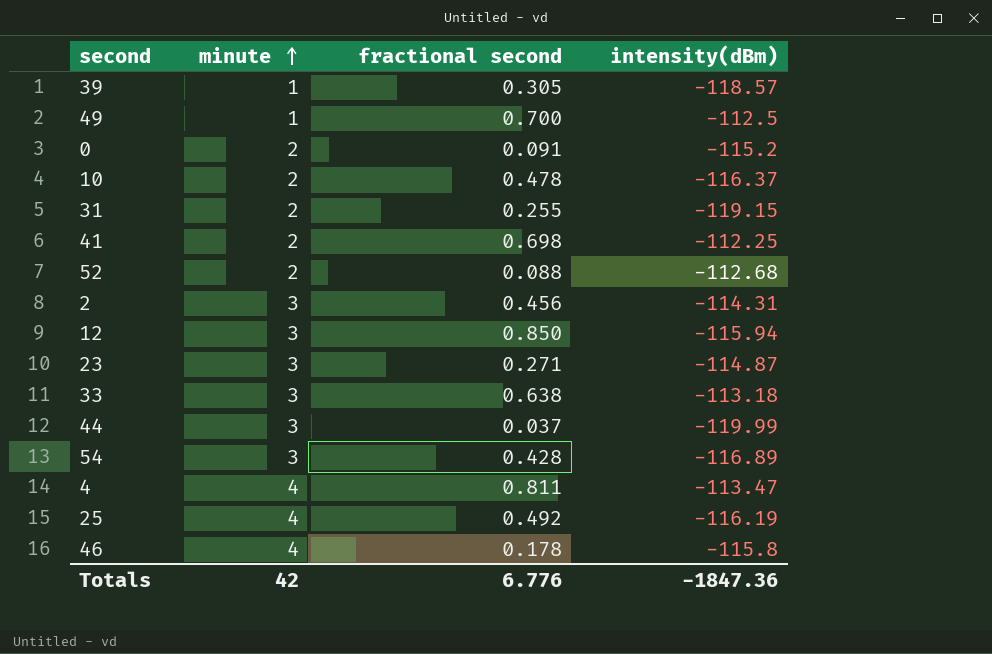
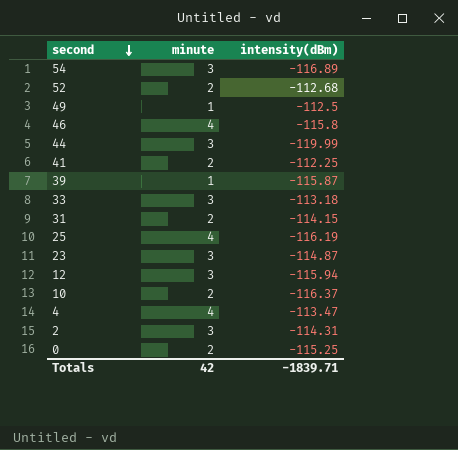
row order: minute ascending -> second descending
column fractional second | position: 3 -> none
39 | intensity(dBm): -118.57 -> -115.87
31 | intensity(dBm): -119.15 -> -114.15
0 | intensity(dBm): -115.2 -> -115.25
Totals | intensity(dBm): -1847.36 -> -1839.71

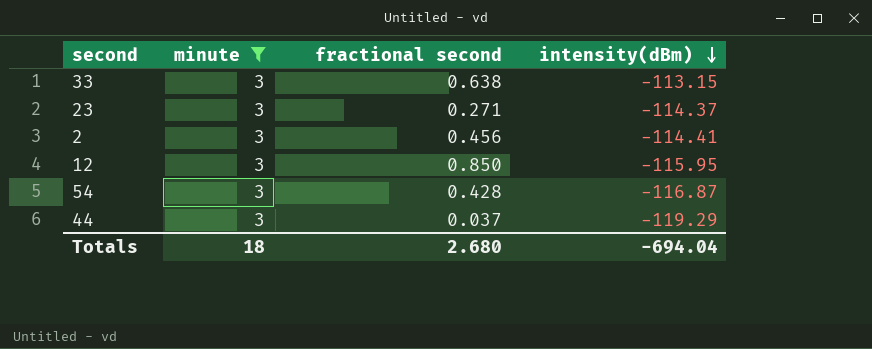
filter: none -> minute = 3
row order: second descending -> intensity(dBm) descending
column fractional second | position: none -> 3
33 | intensity(dBm): -113.18 -> -113.15
23 | intensity(dBm): -114.87 -> -114.37
2 | intensity(dBm): -114.31 -> -114.41
12 | intensity(dBm): -115.94 -> -115.95
54 | intensity(dBm): -116.89 -> -116.87
44 | intensity(dBm): -119.99 -> -119.29
Totals | minute: 42 -> 18
Totals | intensity(dBm): -1839.71 -> -694.04

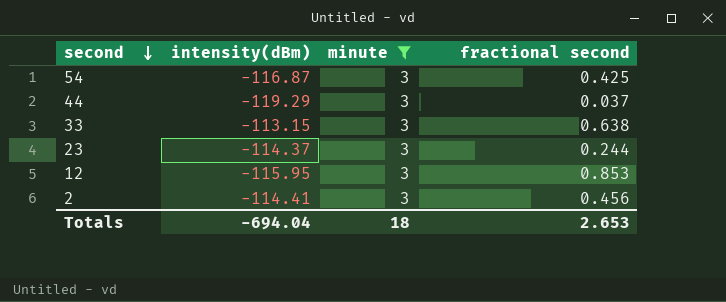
row order: intensity(dBm) descending -> second descending
column intensity(dBm) | position: 4 -> 2
54 | fractional second: 0.428 -> 0.425
23 | fractional second: 0.271 -> 0.244
12 | fractional second: 0.850 -> 0.853
Totals | fractional second: 2.680 -> 2.653

